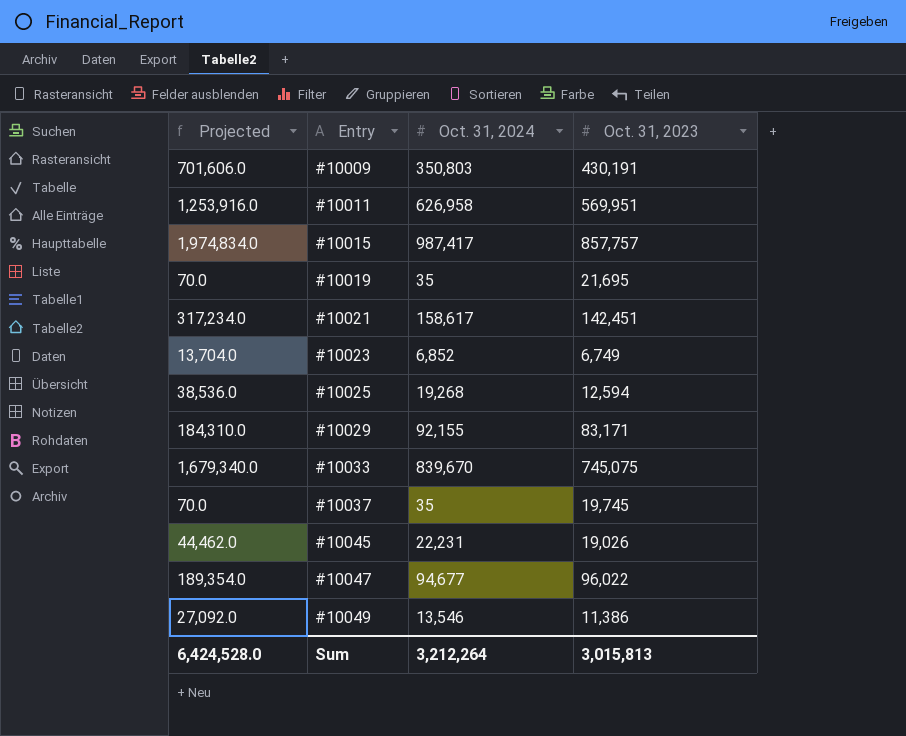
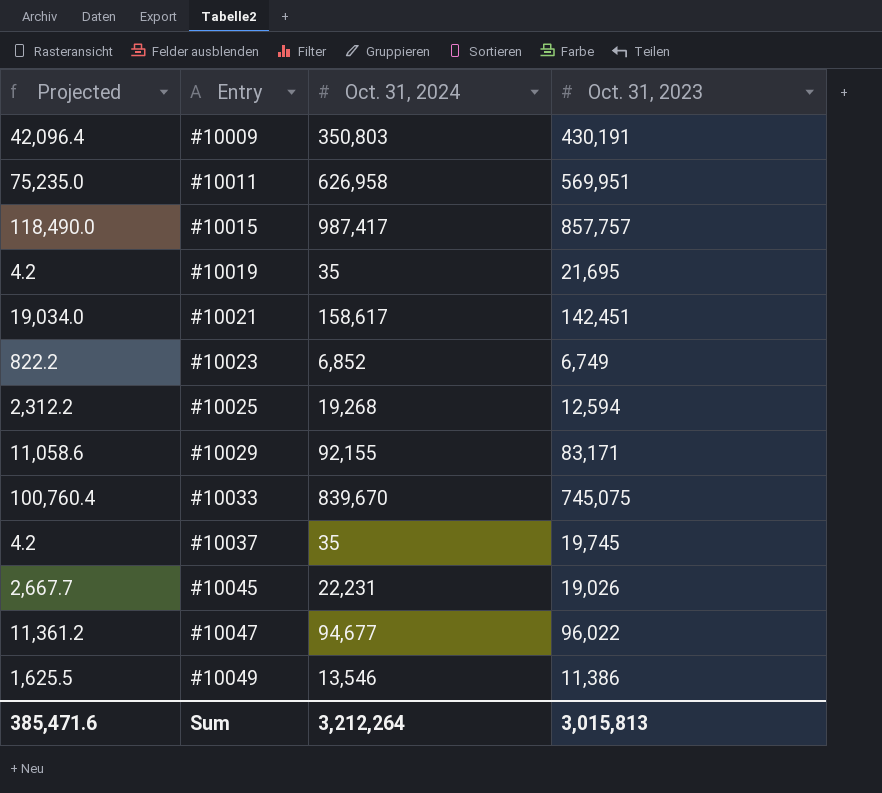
column Projected | formula: [Oct. 31, 2024] * 2 -> [Oct. 31, 2024] * 0.12
Sum | Projected: 6,424,528.0 -> 385,471.6

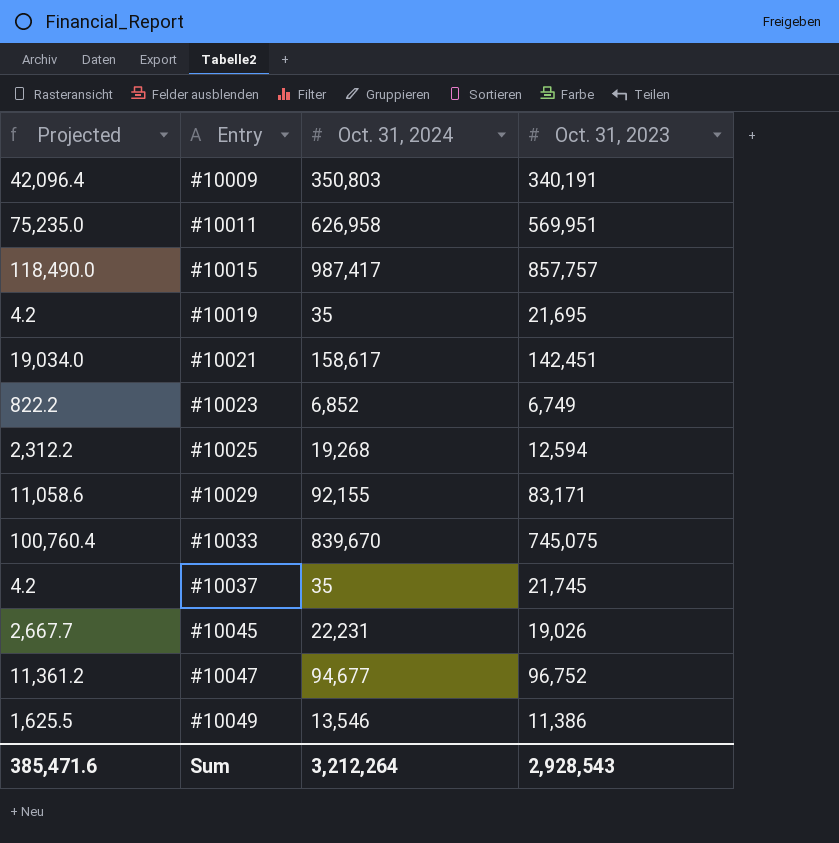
#10009 | Oct. 31, 2023: 430,191 -> 340,191
#10037 | Oct. 31, 2023: 19,745 -> 21,745
#10047 | Oct. 31, 2023: 96,022 -> 96,752
Sum | Oct. 31, 2023: 3,015,813 -> 2,928,543

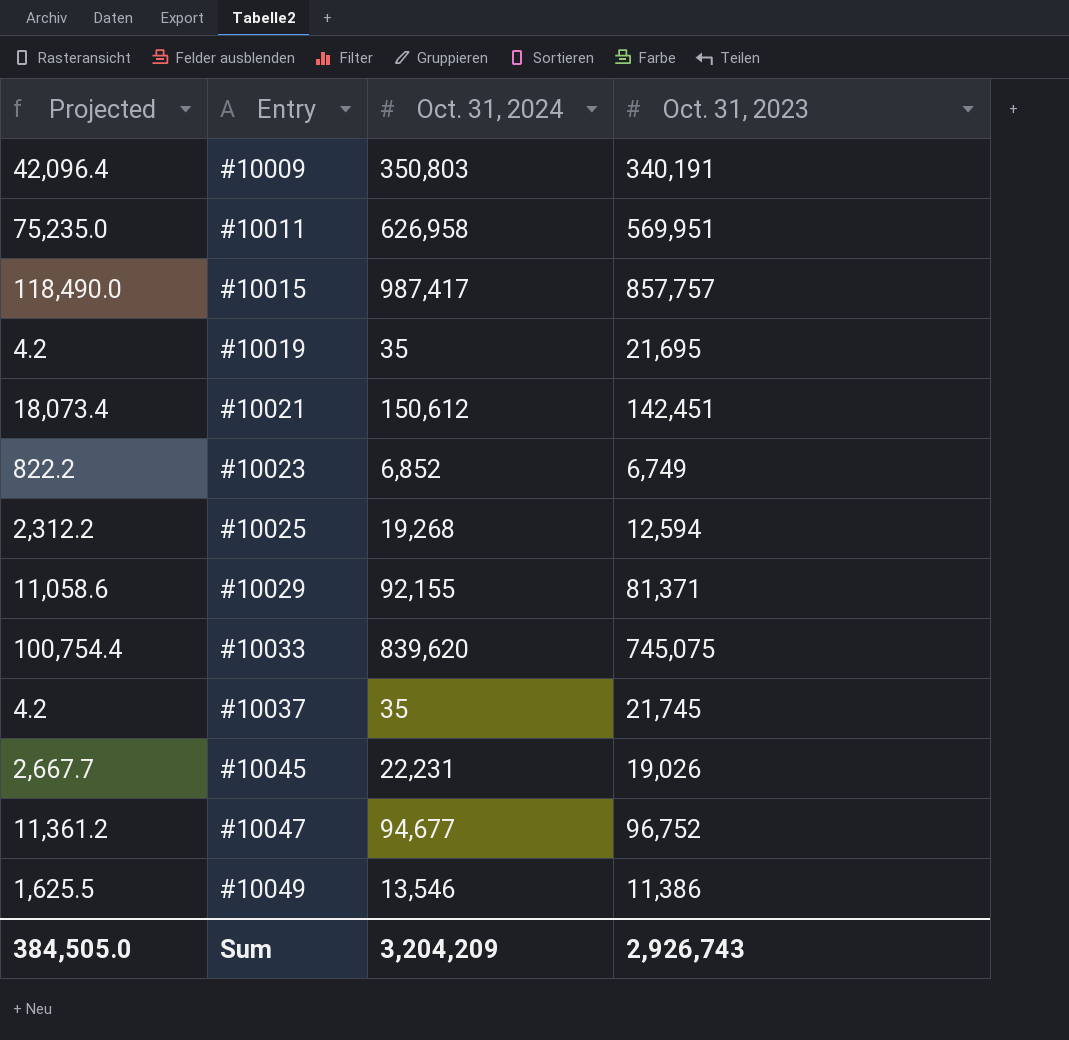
#10021 | Projected: 19,034.0 -> 18,073.4
#10021 | Oct. 31, 2024: 158,617 -> 150,612
#10029 | Oct. 31, 2023: 83,171 -> 81,371
#10033 | Projected: 100,760.4 -> 100,754.4
#10033 | Oct. 31, 2024: 839,670 -> 839,620
Sum | Projected: 385,471.6 -> 384,505.0
Sum | Oct. 31, 2024: 3,212,264 -> 3,204,209
Sum | Oct. 31, 2023: 2,928,543 -> 2,926,743

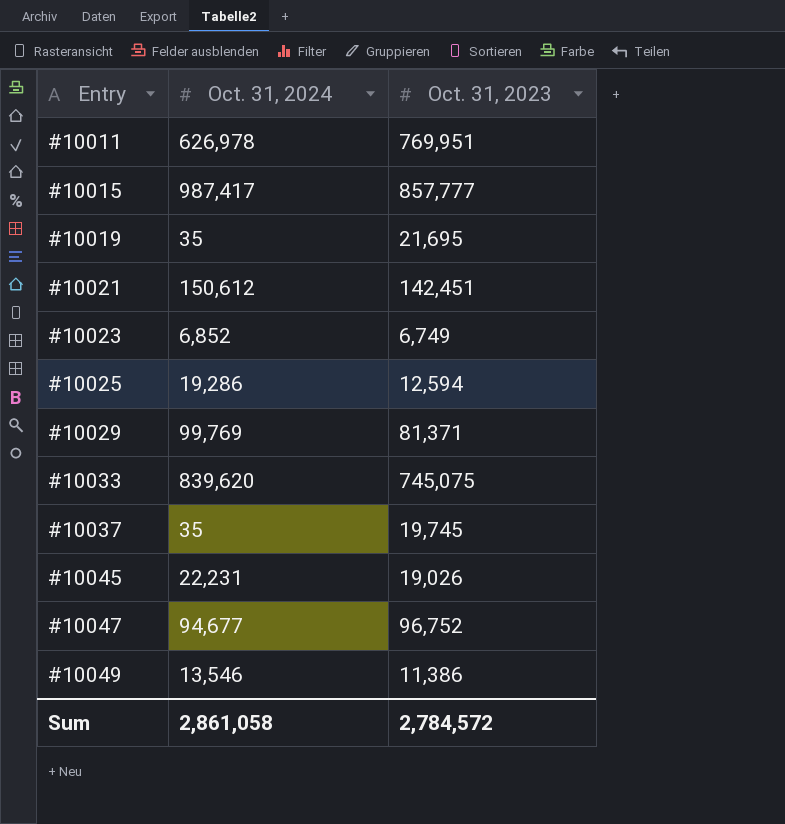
column Projected | formula: [Oct. 31, 2024] * 0.12 -> none
row #10009: 42,096.4 | 350,803 | 340,191 -> none
#10011 | Oct. 31, 2024: 626,958 -> 626,978
#10011 | Oct. 31, 2023: 569,951 -> 769,951
#10015 | Oct. 31, 2023: 857,757 -> 857,777
#10025 | Oct. 31, 2024: 19,268 -> 19,286
#10029 | Oct. 31, 2024: 92,155 -> 99,769
#10037 | Oct. 31, 2023: 21,745 -> 19,745
Sum | Oct. 31, 2024: 3,204,209 -> 2,861,058
Sum | Oct. 31, 2023: 2,926,743 -> 2,784,572

